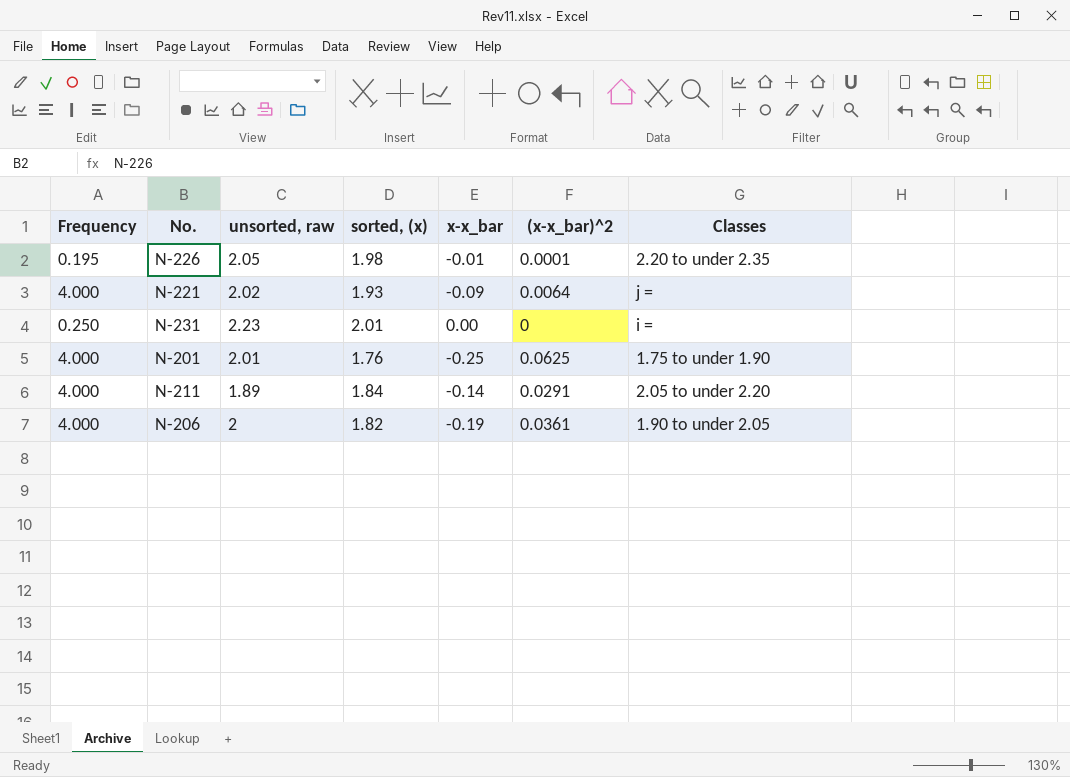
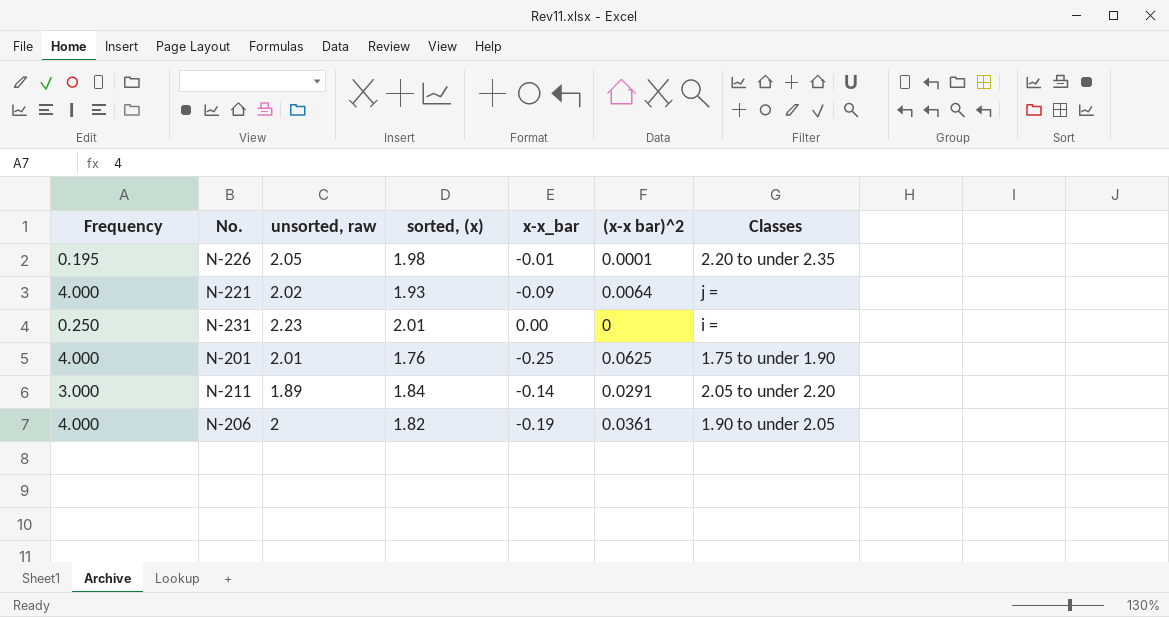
column name: (x-x_bar)^2 -> (x-x bar)^2
N-211 | Frequency: 4.000 -> 3.000

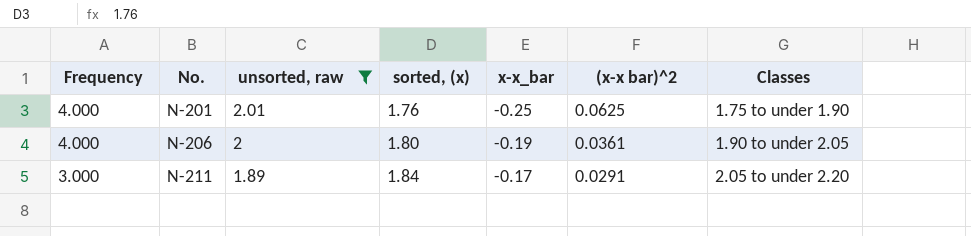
filter: none -> unsorted, raw <= 2.01
row order: none -> Frequency descending
N-206 | sorted, (x): 1.82 -> 1.80
N-211 | x-x_bar: -0.14 -> -0.17

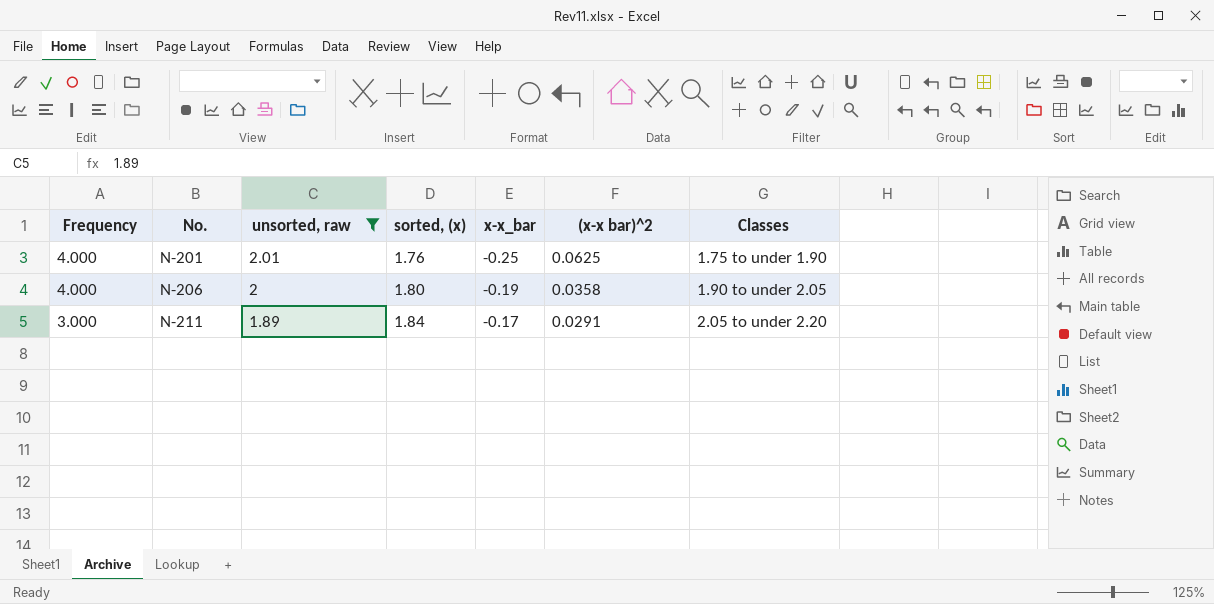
N-206 | (x-x bar)^2: 0.0361 -> 0.0358

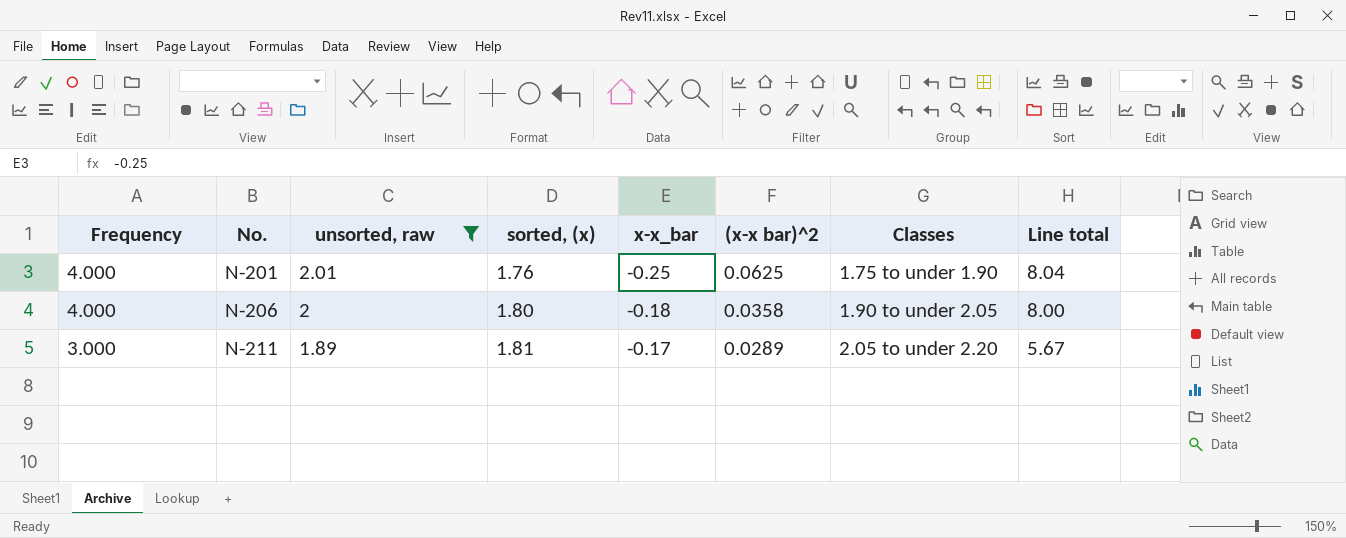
column Line total | formula: none -> [Frequency] * [unsorted, raw]
N-206 | x-x_bar: -0.19 -> -0.18
N-211 | sorted, (x): 1.84 -> 1.81
N-211 | (x-x bar)^2: 0.0291 -> 0.0289

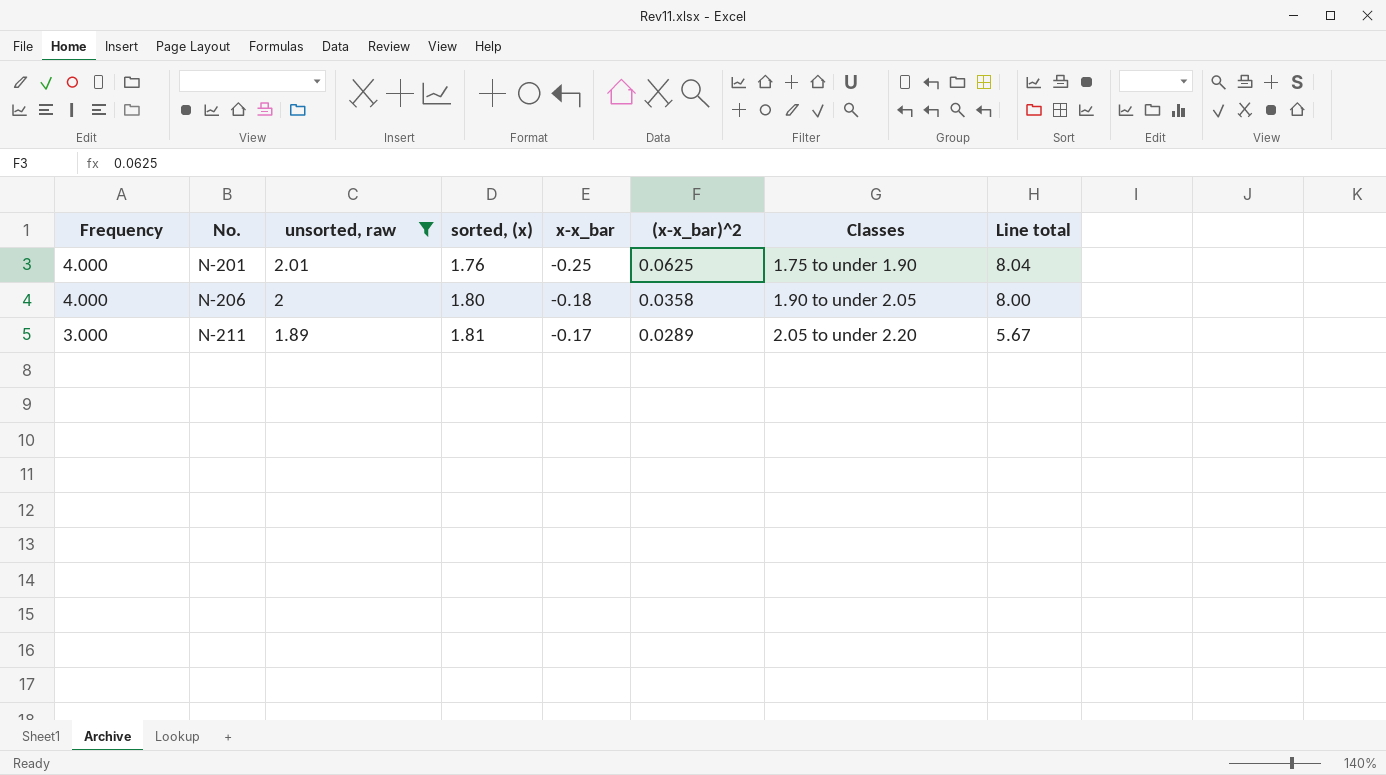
column name: (x-x bar)^2 -> (x-x_bar)^2

